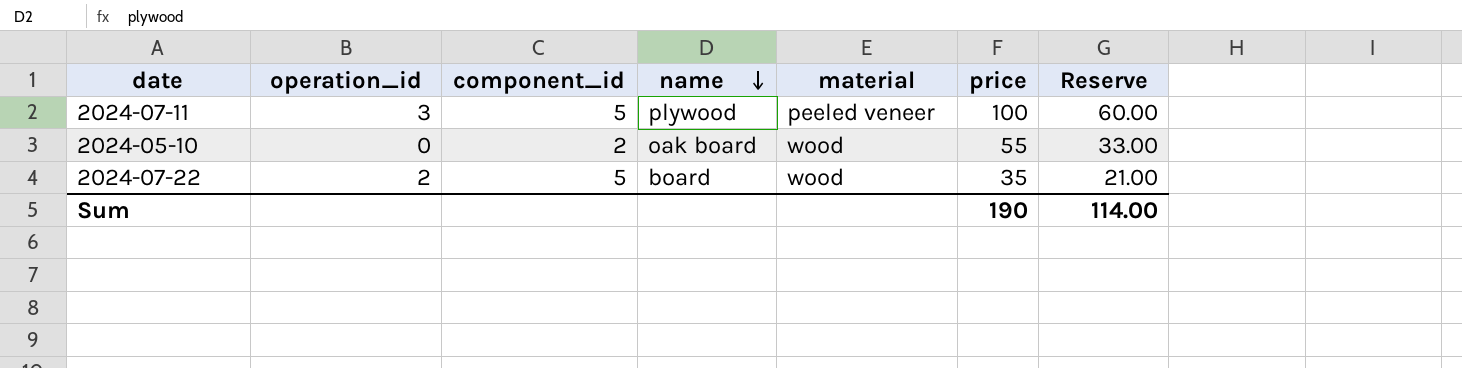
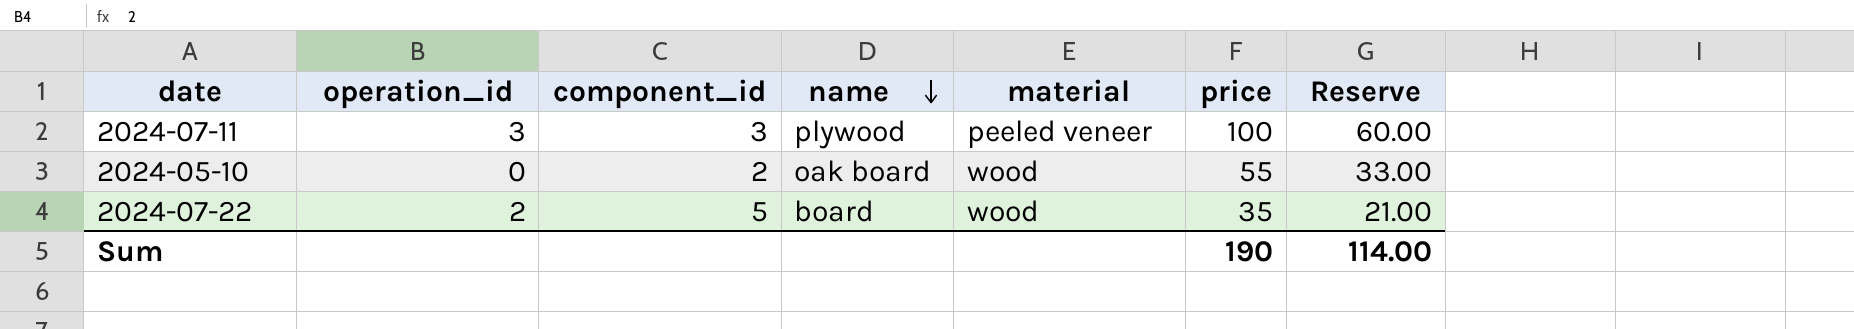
2024-07-11 | component_id: 5 -> 3

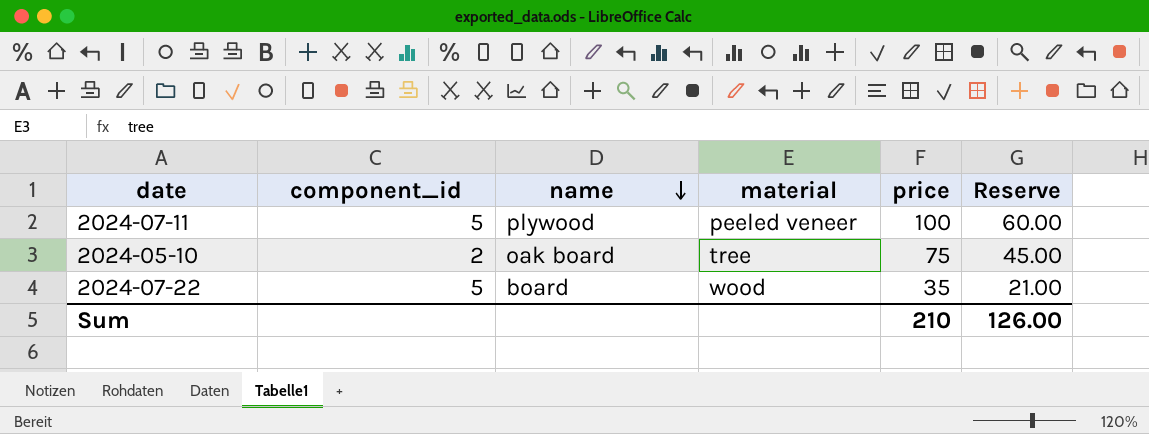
column operation_id | position: 2 -> none
2024-07-11 | component_id: 3 -> 5
2024-05-10 | material: wood -> tree
2024-05-10 | price: 55 -> 75
2024-05-10 | Reserve: 33.00 -> 45.00
Sum | price: 190 -> 210
Sum | Reserve: 114.00 -> 126.00

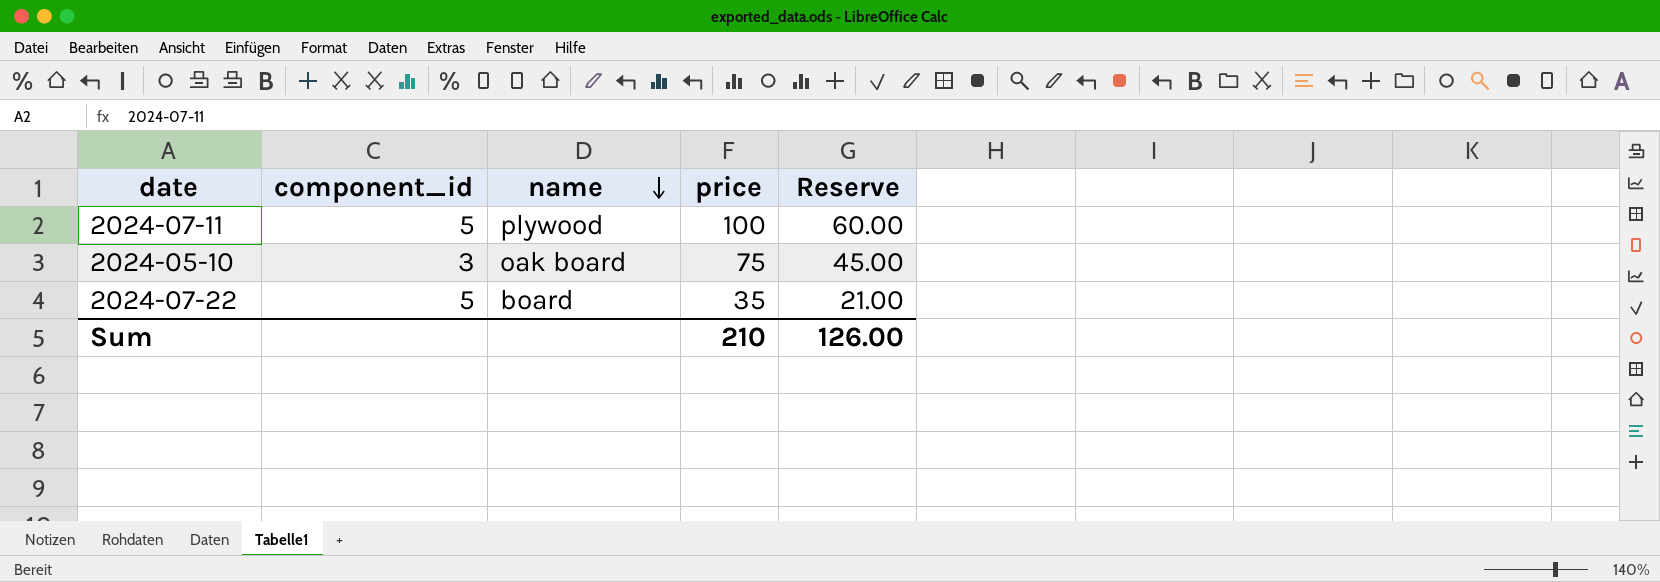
column material | position: 4 -> none
2024-05-10 | component_id: 2 -> 3

